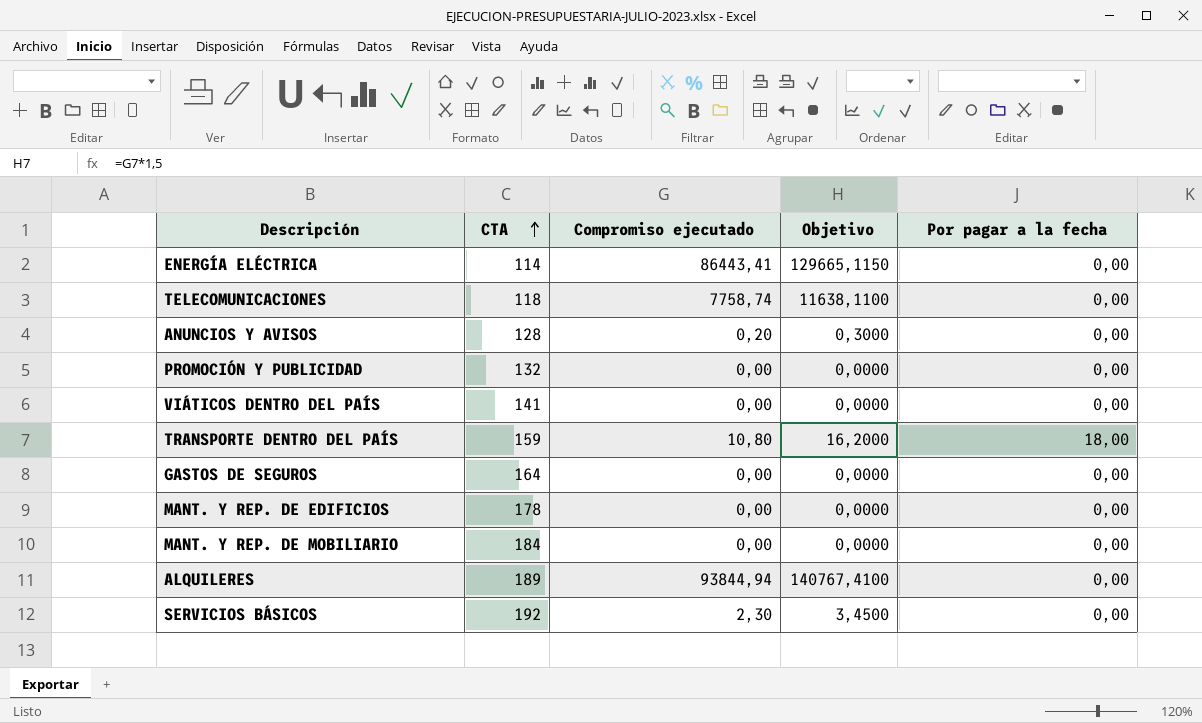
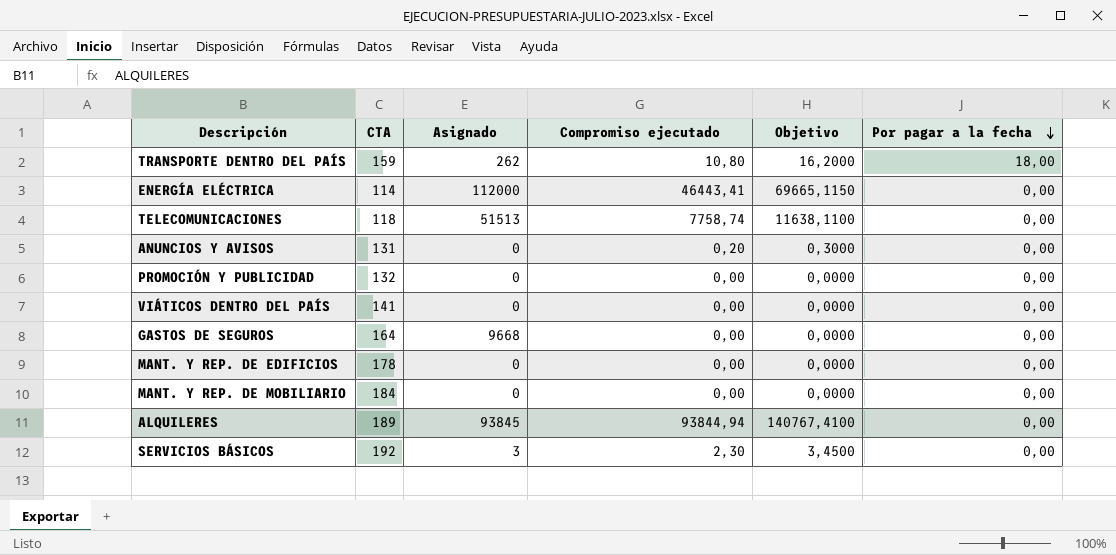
row order: CTA ascending -> Por pagar a la fecha descending
column Asignado | position: none -> 3
ENERGÍA ELÉCTRICA | Compromiso ejecutado: 86443,41 -> 46443,41
ENERGÍA ELÉCTRICA | Objetivo: 129665,1150 -> 69665,1150
ANUNCIOS Y AVISOS | CTA: 128 -> 131

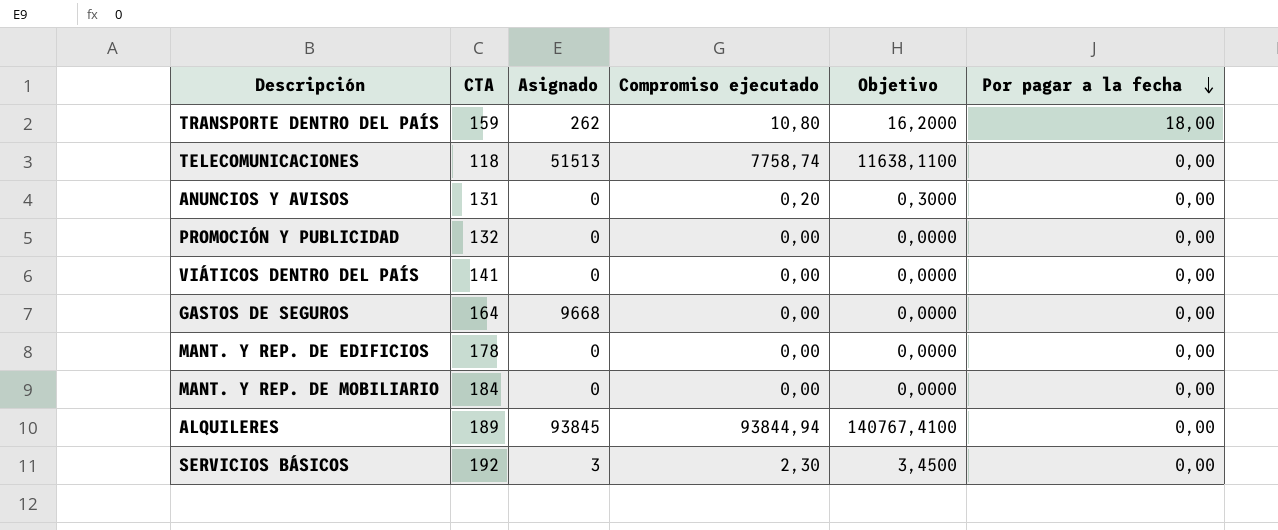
row ENERGÍA ELÉCTRICA: 114 | 112000 | 46443,41 | 69665,1150 | 0,00 -> none

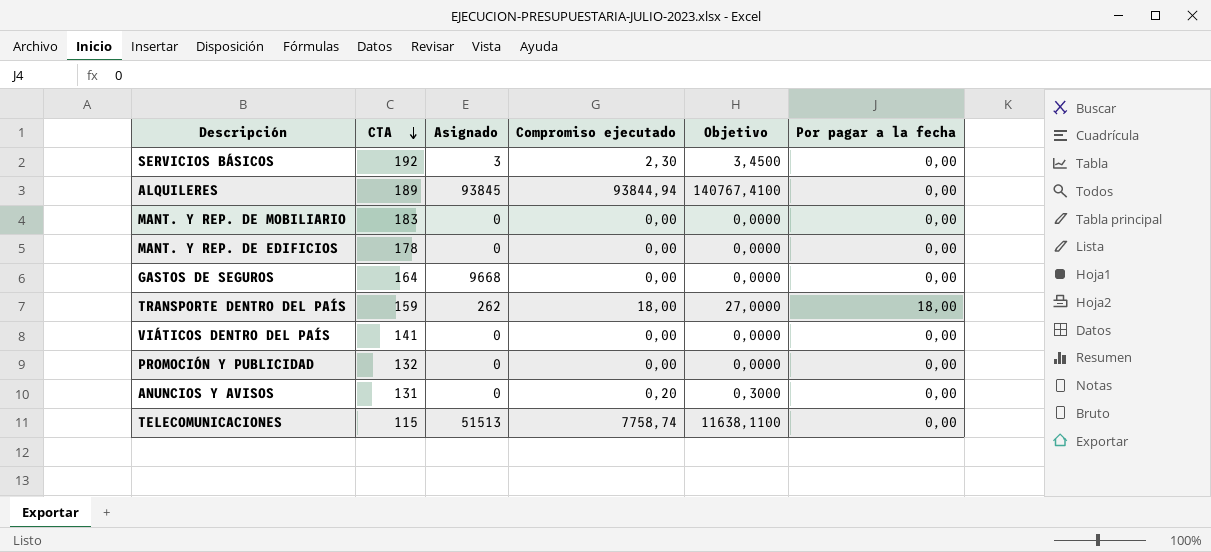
row order: Por pagar a la fecha descending -> CTA descending
MANT. Y REP. DE MOBILIARIO | CTA: 184 -> 183
TRANSPORTE DENTRO DEL PAÍS | Compromiso ejecutado: 10,80 -> 18,00
TRANSPORTE DENTRO DEL PAÍS | Objetivo: 16,2000 -> 27,0000
TELECOMUNICACIONES | CTA: 118 -> 115

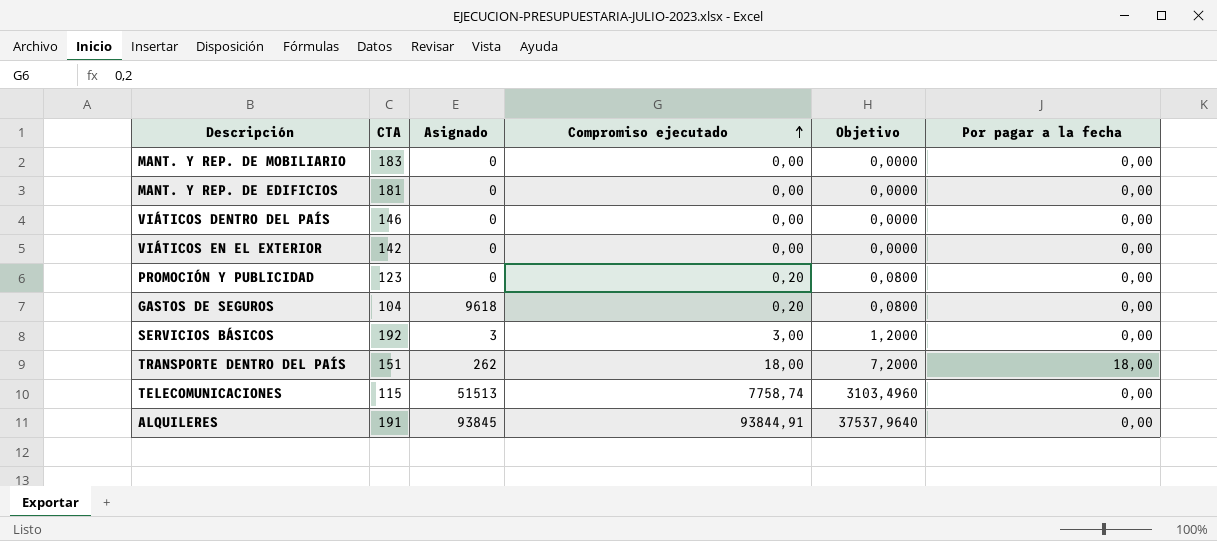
row order: CTA descending -> Compromiso ejecutado ascending
column Objetivo | formula: [Compromiso ejecutado] * 1,5 -> [Compromiso ejecutado] * 0,4
row ANUNCIOS Y AVISOS: 131 | 0 | 0,20 | 0,3000 | 0,00 -> none
MANT. Y REP. DE EDIFICIOS | CTA: 178 -> 181
VIÁTICOS DENTRO DEL PAÍS | CTA: 141 -> 146
row VIÁTICOS EN EL EXTERIOR: none -> 142 | 0 | 0,00 | 0,0000 | 0,00
PROMOCIÓN Y PUBLICIDAD | CTA: 132 -> 123
PROMOCIÓN Y PUBLICIDAD | Compromiso ejecutado: 0,00 -> 0,20
GASTOS DE SEGUROS | CTA: 164 -> 104
GASTOS DE SEGUROS | Asignado: 9668 -> 9618
GASTOS DE SEGUROS | Compromiso ejecutado: 0,00 -> 0,20
SERVICIOS BÁSICOS | Compromiso ejecutado: 2,30 -> 3,00
TRANSPORTE DENTRO DEL PAÍS | CTA: 159 -> 151
ALQUILERES | CTA: 189 -> 191
ALQUILERES | Compromiso ejecutado: 93844,94 -> 93844,91

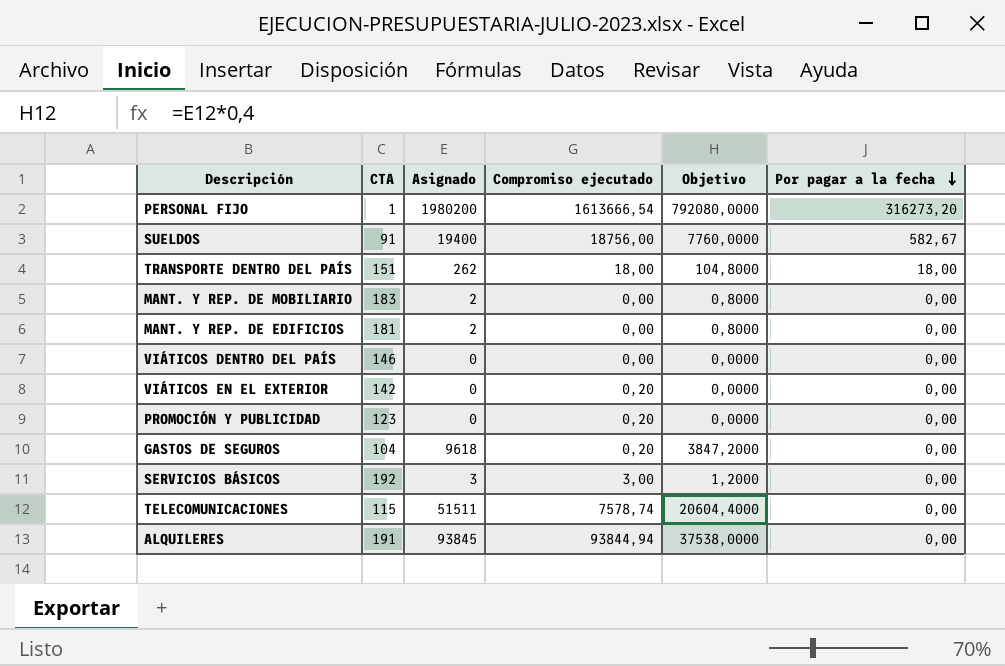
row order: Compromiso ejecutado ascending -> Por pagar a la fecha descending
column Objetivo | formula: [Compromiso ejecutado] * 0,4 -> [Asignado] * 0,4
row PERSONAL FIJO: none -> 1 | 1980200 | 1613666,54 | 792080,0000 | 316273,20
row SUELDOS: none -> 91 | 19400 | 18756,00 | 7760,0000 | 582,67
MANT. Y REP. DE MOBILIARIO | Asignado: 0 -> 2
MANT. Y REP. DE EDIFICIOS | Asignado: 0 -> 2
VIÁTICOS EN EL EXTERIOR | Compromiso ejecutado: 0,00 -> 0,20
TELECOMUNICACIONES | Asignado: 51513 -> 51511
TELECOMUNICACIONES | Compromiso ejecutado: 7758,74 -> 7578,74
ALQUILERES | Compromiso ejecutado: 93844,91 -> 93844,94

